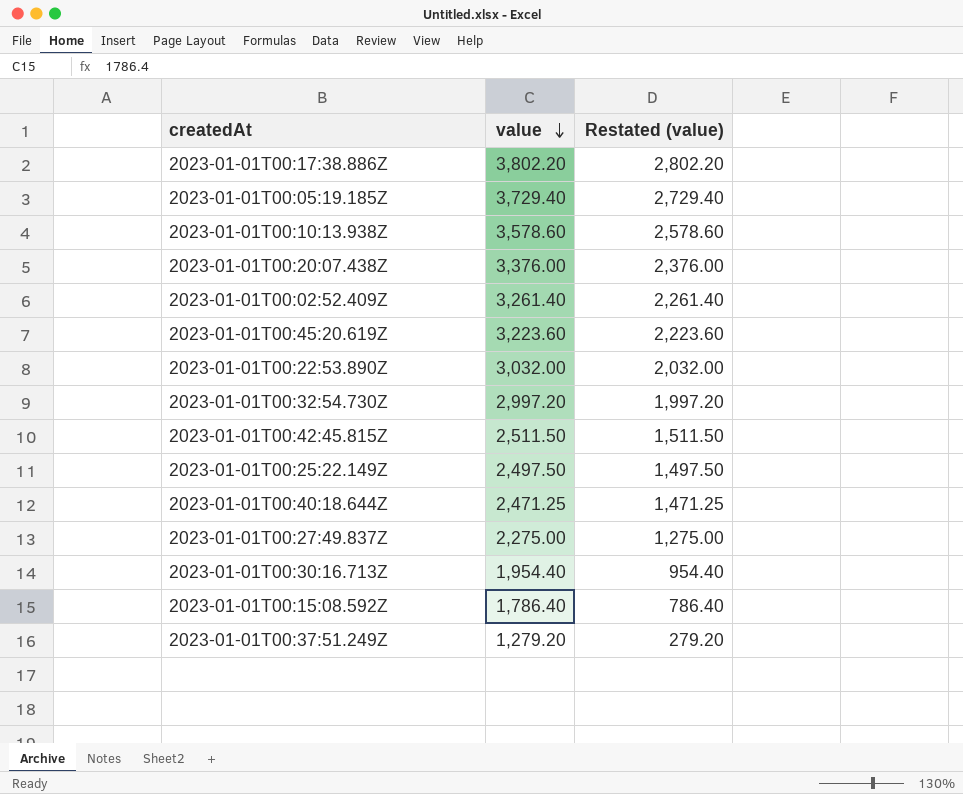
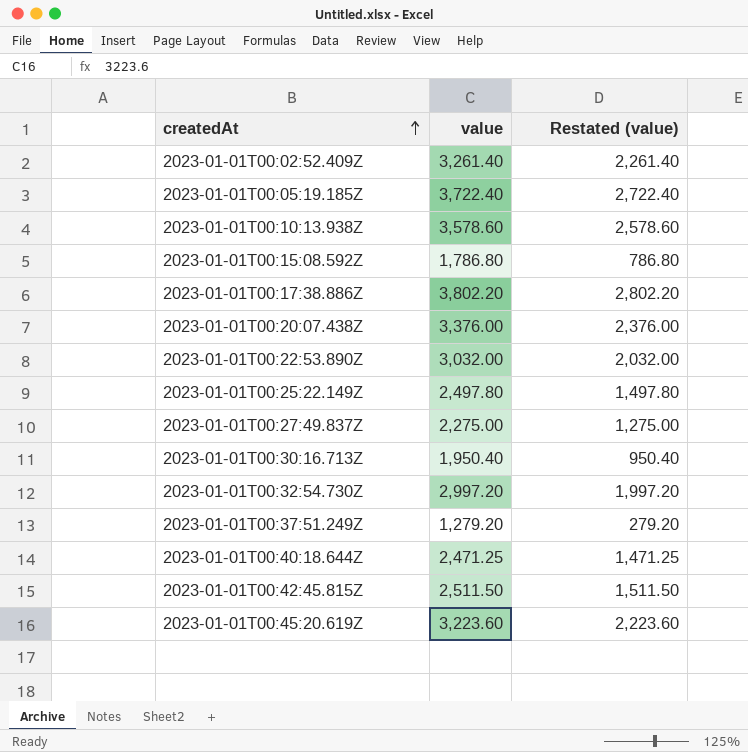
row order: value descending -> createdAt ascending
2023-01-01T00:05:19.185Z | value: 3,729.40 -> 3,722.40
2023-01-01T00:05:19.185Z | Restated (value): 2,729.40 -> 2,722.40
2023-01-01T00:15:08.592Z | value: 1,786.40 -> 1,786.80
2023-01-01T00:15:08.592Z | Restated (value): 786.40 -> 786.80
2023-01-01T00:25:22.149Z | value: 2,497.50 -> 2,497.80
2023-01-01T00:25:22.149Z | Restated (value): 1,497.50 -> 1,497.80
2023-01-01T00:30:16.713Z | value: 1,954.40 -> 1,950.40
2023-01-01T00:30:16.713Z | Restated (value): 954.40 -> 950.40

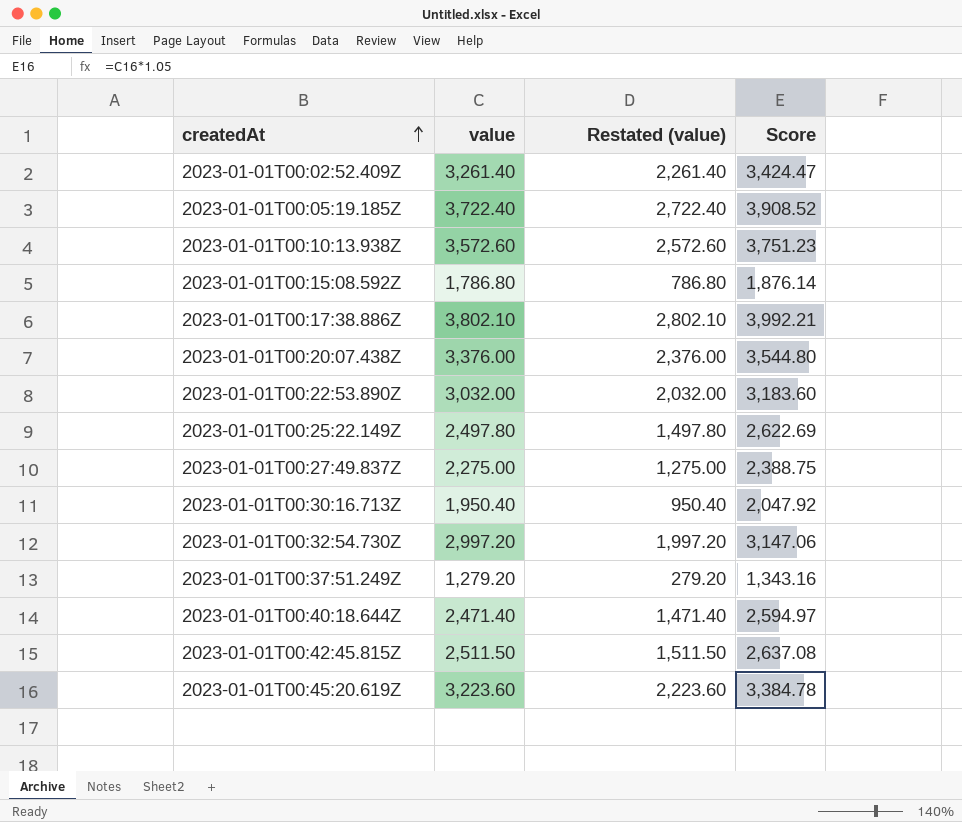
column Score | formula: none -> [value] * 1.05
2023-01-01T00:10:13.938Z | value: 3,578.60 -> 3,572.60
2023-01-01T00:10:13.938Z | Restated (value): 2,578.60 -> 2,572.60
2023-01-01T00:17:38.886Z | value: 3,802.20 -> 3,802.10
2023-01-01T00:17:38.886Z | Restated (value): 2,802.20 -> 2,802.10
2023-01-01T00:40:18.644Z | value: 2,471.25 -> 2,471.40
2023-01-01T00:40:18.644Z | Restated (value): 1,471.25 -> 1,471.40

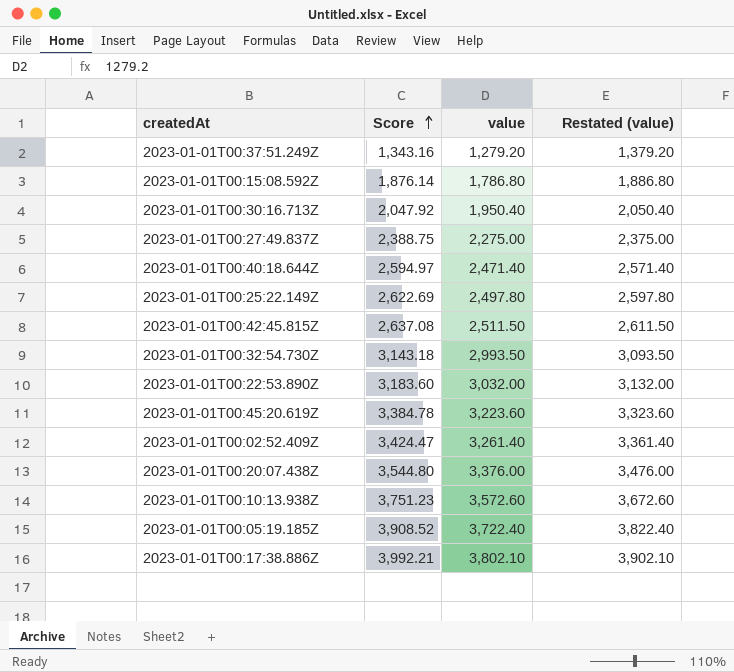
row order: createdAt ascending -> Score ascending
column Score | position: 4 -> 2
column Restated (value) | formula: [value] - 1000 -> [value] + 100
2023-01-01T00:32:54.730Z | Score: 3,147.06 -> 3,143.18
2023-01-01T00:32:54.730Z | value: 2,997.20 -> 2,993.50

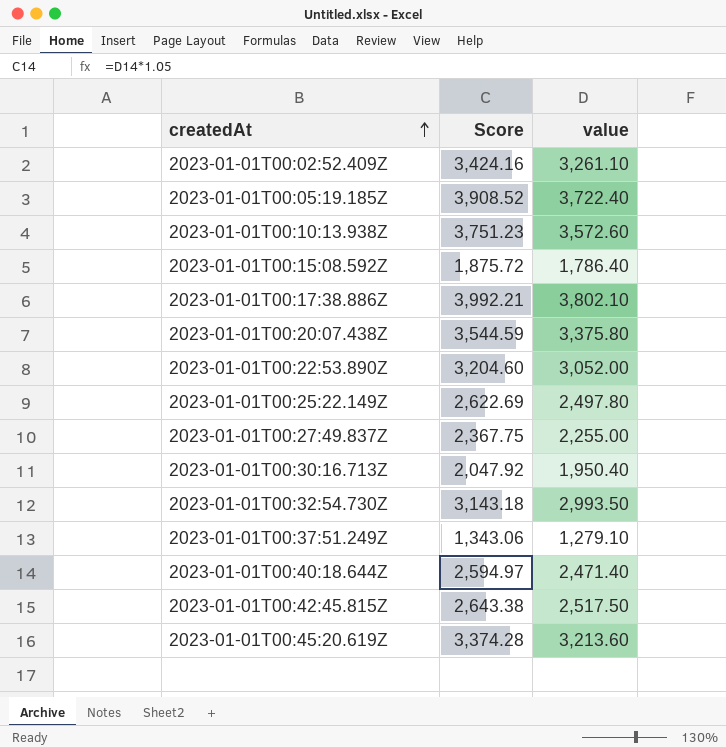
row order: Score ascending -> createdAt ascending
column Restated (value) | formula: [value] + 100 -> none
2023-01-01T00:02:52.409Z | Score: 3,424.47 -> 3,424.16
2023-01-01T00:02:52.409Z | value: 3,261.40 -> 3,261.10
2023-01-01T00:15:08.592Z | Score: 1,876.14 -> 1,875.72
2023-01-01T00:15:08.592Z | value: 1,786.80 -> 1,786.40
2023-01-01T00:20:07.438Z | Score: 3,544.80 -> 3,544.59
2023-01-01T00:20:07.438Z | value: 3,376.00 -> 3,375.80
2023-01-01T00:22:53.890Z | Score: 3,183.60 -> 3,204.60
2023-01-01T00:22:53.890Z | value: 3,032.00 -> 3,052.00
2023-01-01T00:27:49.837Z | Score: 2,388.75 -> 2,367.75
2023-01-01T00:27:49.837Z | value: 2,275.00 -> 2,255.00
2023-01-01T00:37:51.249Z | Score: 1,343.16 -> 1,343.06
2023-01-01T00:37:51.249Z | value: 1,279.20 -> 1,279.10
2023-01-01T00:42:45.815Z | Score: 2,637.08 -> 2,643.38
2023-01-01T00:42:45.815Z | value: 2,511.50 -> 2,517.50
2023-01-01T00:45:20.619Z | Score: 3,384.78 -> 3,374.28
2023-01-01T00:45:20.619Z | value: 3,223.60 -> 3,213.60

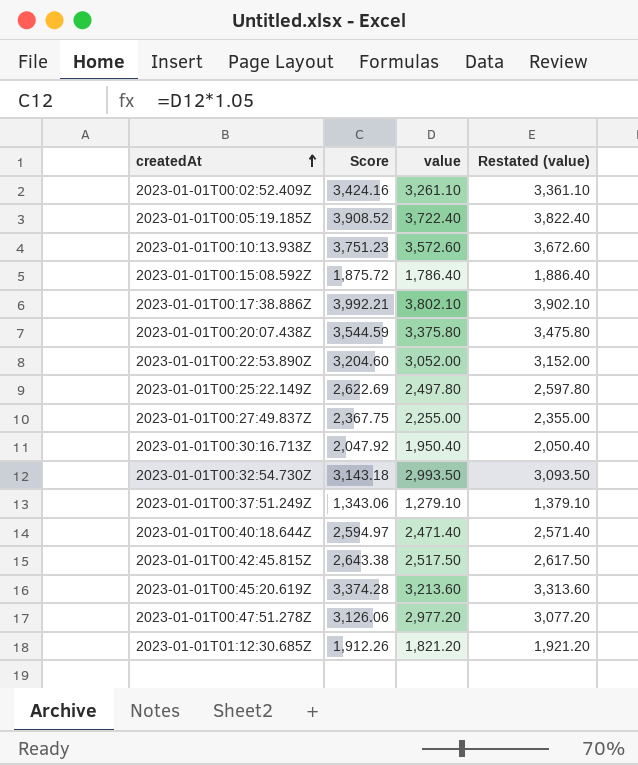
column Restated (value) | formula: none -> [value] + 100
row 2023-01-01T00:47:51.278Z: none -> 3,126.06 | 2,977.20 | 3,077.20
row 2023-01-01T01:12:30.685Z: none -> 1,912.26 | 1,821.20 | 1,921.20

